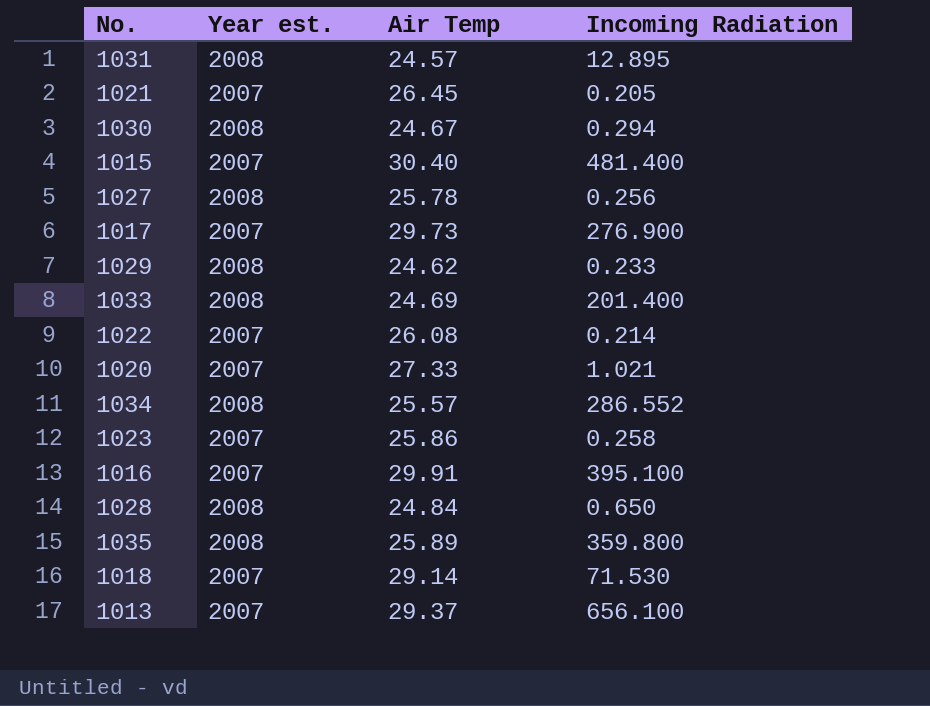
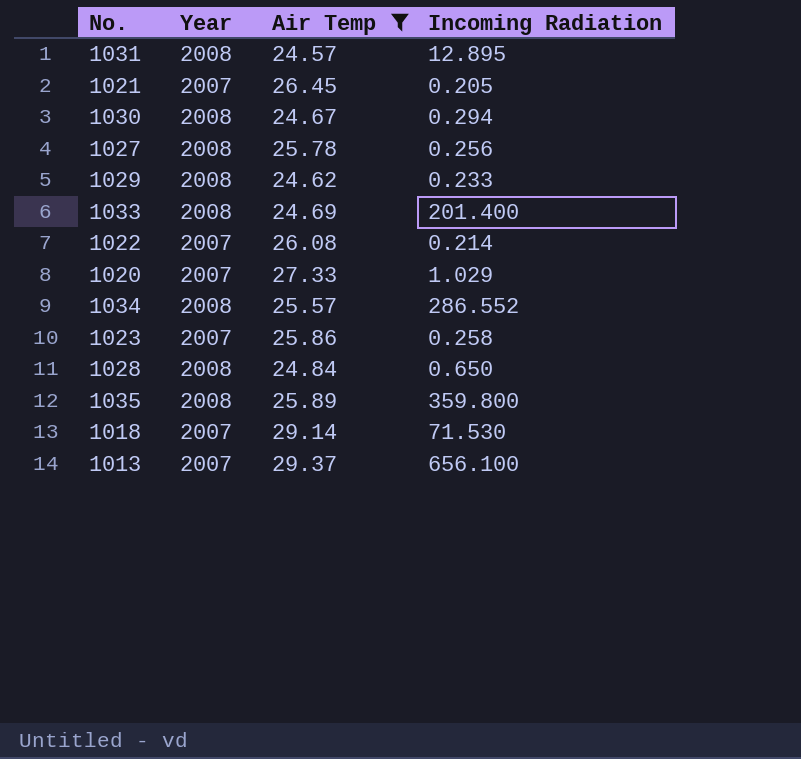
filter: none -> Air Temp <= 29.37
column name: Year est. -> Year
1020 | Incoming Radiation: 1.021 -> 1.029

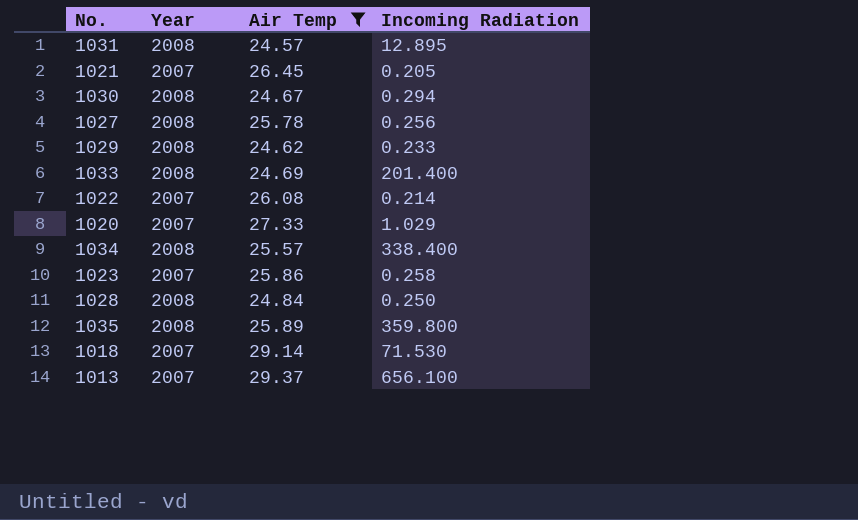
1034 | Incoming Radiation: 286.552 -> 338.400
1028 | Incoming Radiation: 0.650 -> 0.250

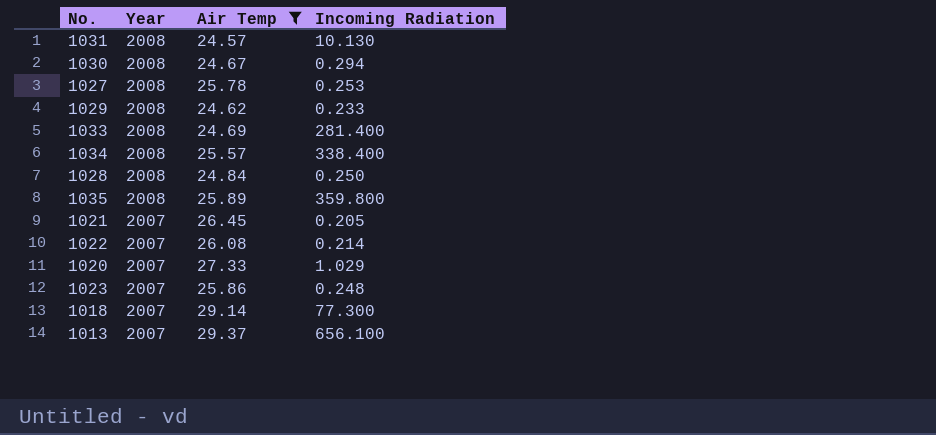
row order: none -> Year descending
1031 | Incoming Radiation: 12.895 -> 10.130
1027 | Incoming Radiation: 0.256 -> 0.253
1033 | Incoming Radiation: 201.400 -> 281.400
1023 | Incoming Radiation: 0.258 -> 0.248
1018 | Incoming Radiation: 71.530 -> 77.300

